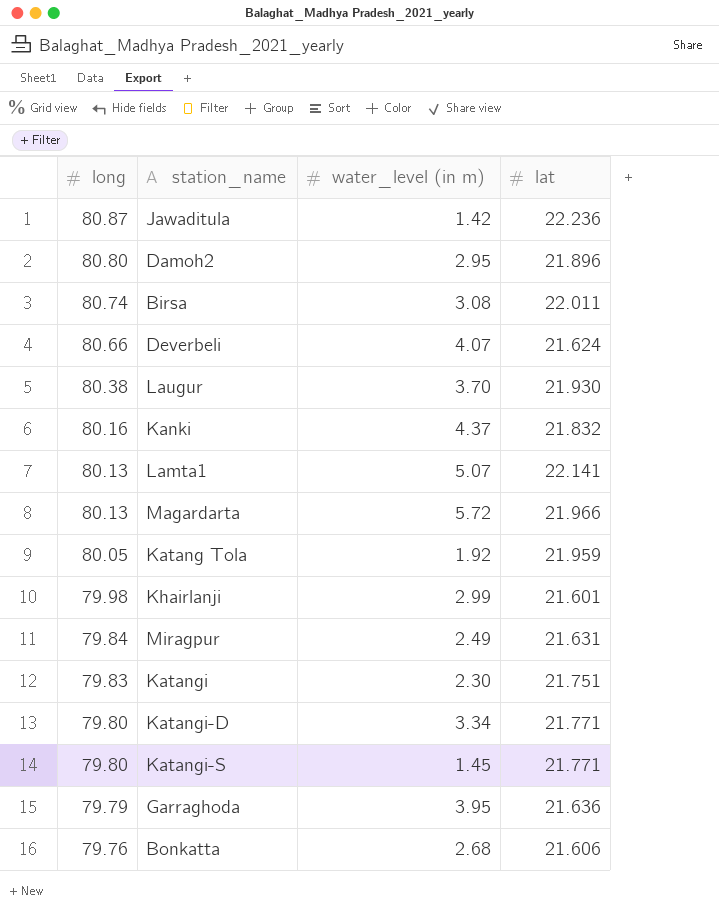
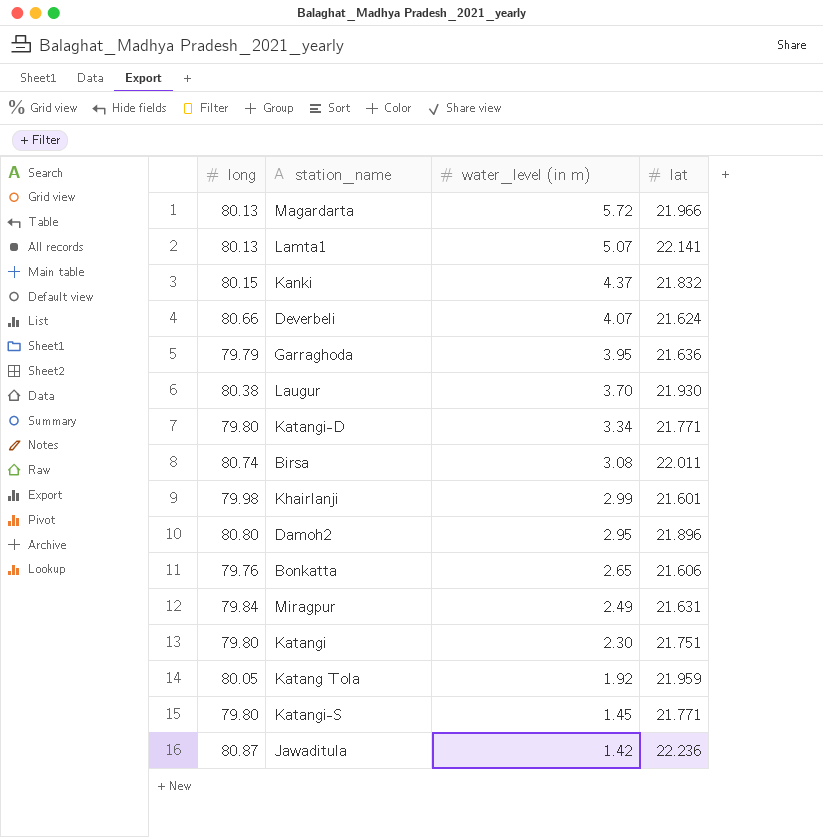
row order: long descending -> water_level (in m) descending
Kanki | long: 80.16 -> 80.15
Bonkatta | water_level (in m): 2.68 -> 2.65
Katangi | long: 79.83 -> 79.80

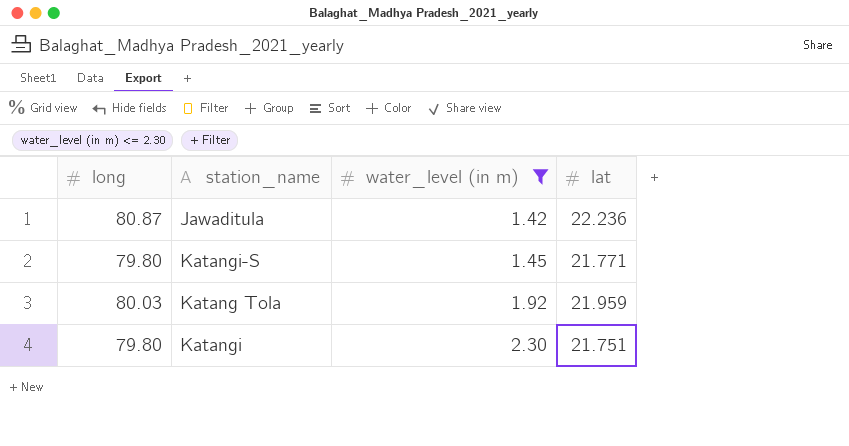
filter: none -> water_level (in m) <= 2.30
row order: water_level (in m) descending -> water_level (in m) ascending
Katang Tola | long: 80.05 -> 80.03

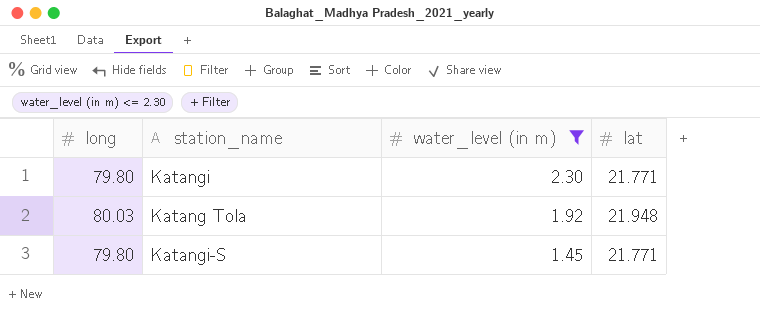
row order: water_level (in m) ascending -> water_level (in m) descending
row Jawaditula: 80.87 | 1.42 | 22.236 -> none
Katangi | lat: 21.751 -> 21.771
Katang Tola | lat: 21.959 -> 21.948

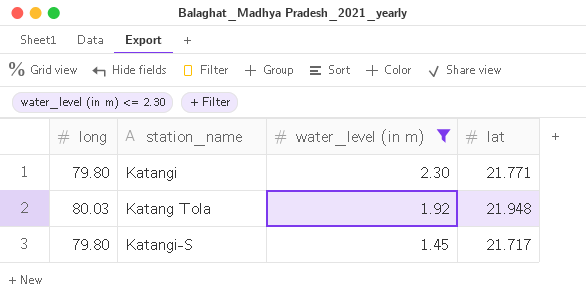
Katangi-S | lat: 21.771 -> 21.717

